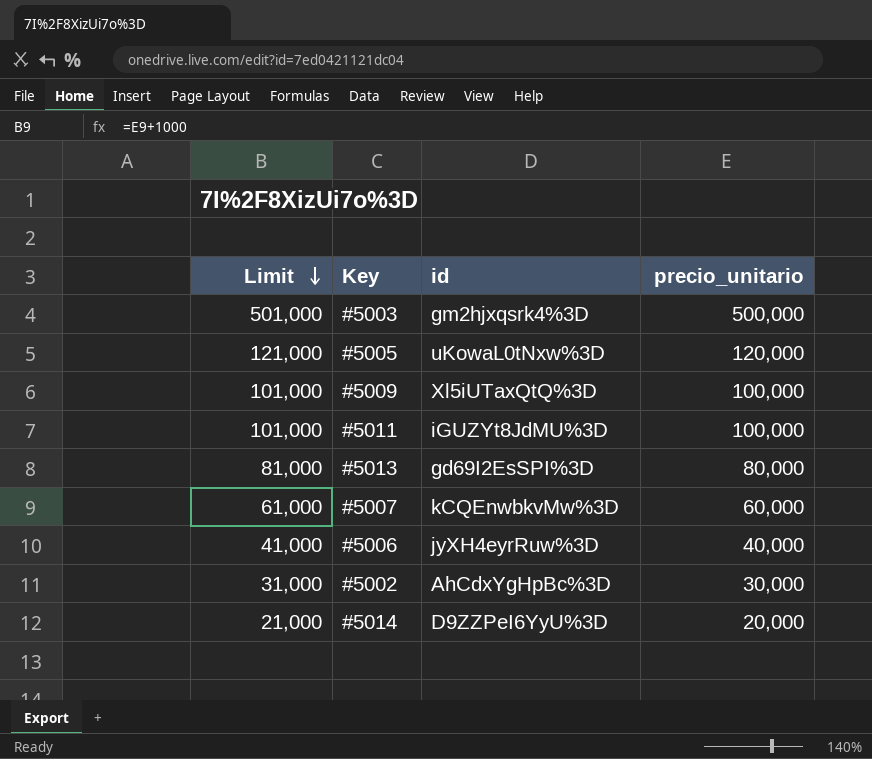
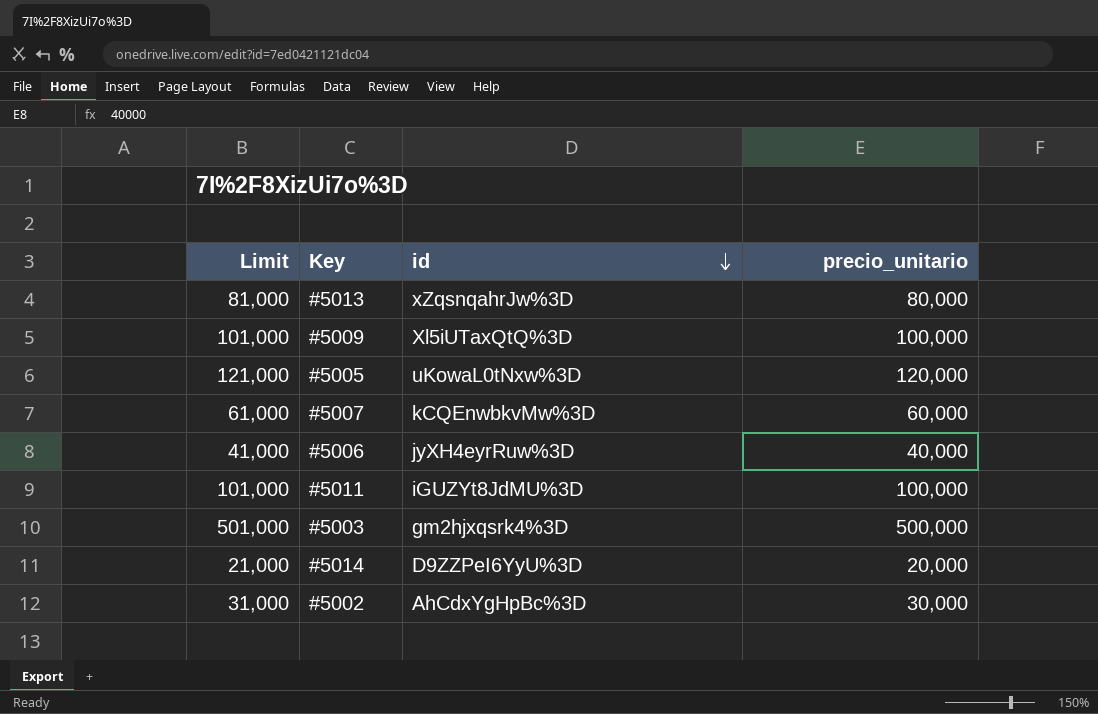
row order: Limit descending -> id descending
#5013 | id: gd69I2EsSPI%3D -> xZqsnqahrJw%3D

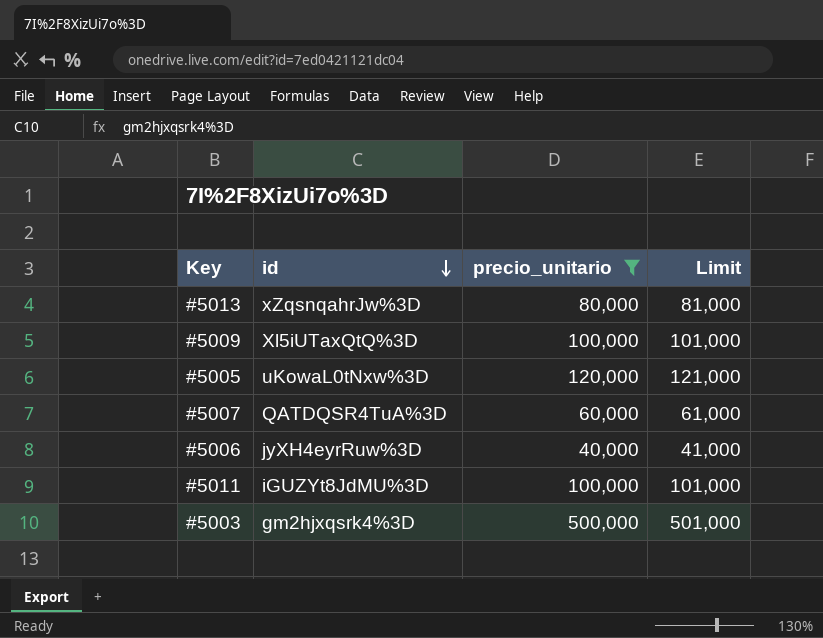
filter: none -> precio_unitario >= 40,000
column Limit | position: 1 -> 4
#5007 | id: kCQEnwbkvMw%3D -> QATDQSR4TuA%3D

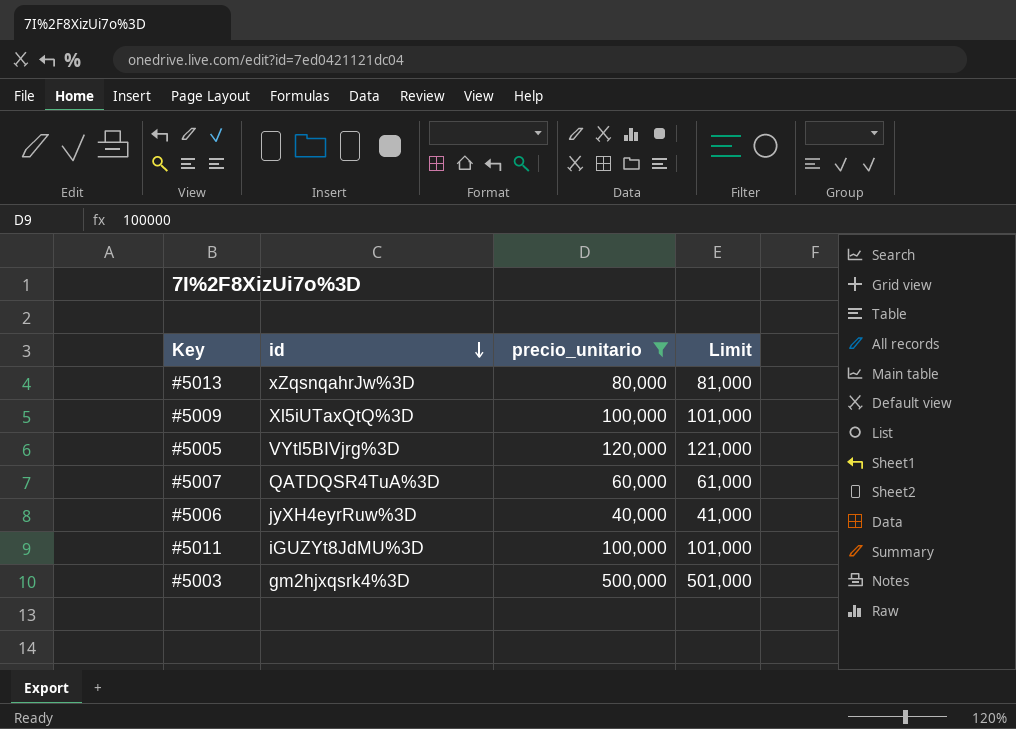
#5005 | id: uKowaL0tNxw%3D -> VYtl5BIVjrg%3D

